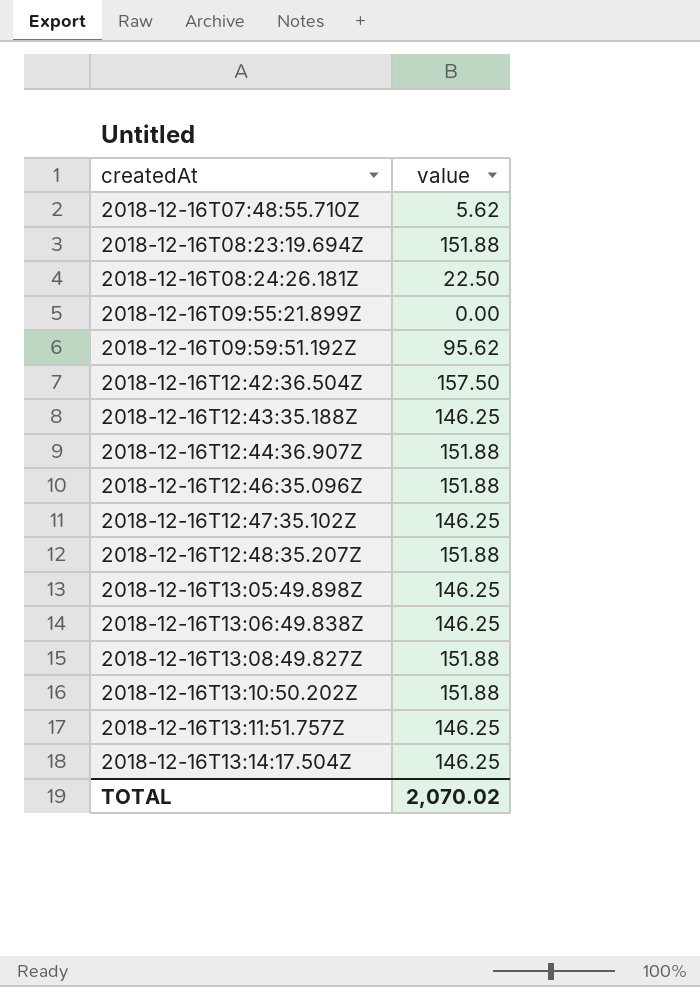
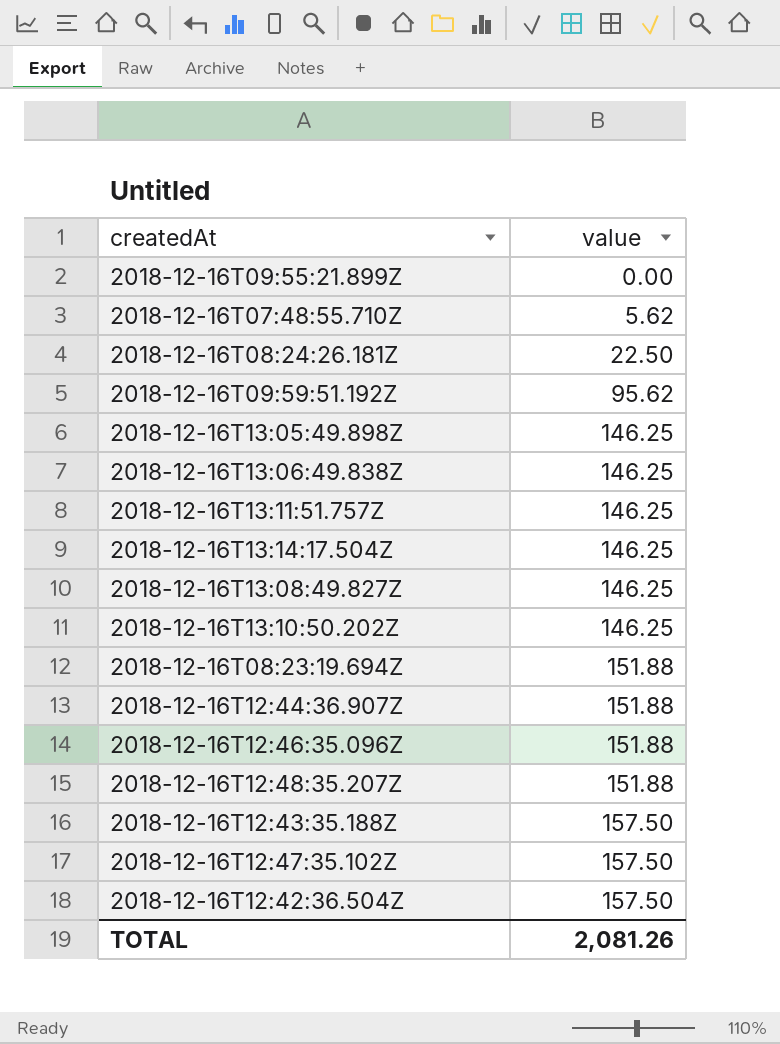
row order: createdAt ascending -> value ascending
2018-12-16T13:08:49.827Z | value: 151.88 -> 146.25
2018-12-16T13:10:50.202Z | value: 151.88 -> 146.25
2018-12-16T12:43:35.188Z | value: 146.25 -> 157.50
2018-12-16T12:47:35.102Z | value: 146.25 -> 157.50
TOTAL | value: 2,070.02 -> 2,081.26

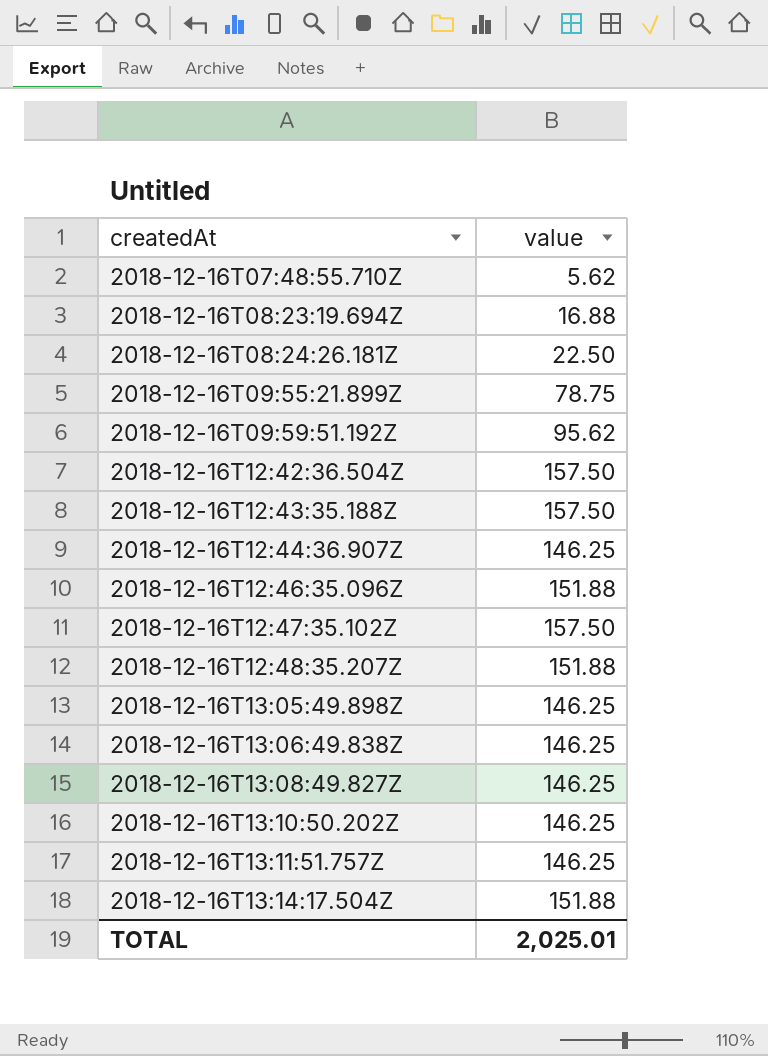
row order: value ascending -> createdAt ascending
2018-12-16T08:23:19.694Z | value: 151.88 -> 16.88
2018-12-16T09:55:21.899Z | value: 0.00 -> 78.75
2018-12-16T12:44:36.907Z | value: 151.88 -> 146.25
2018-12-16T13:14:17.504Z | value: 146.25 -> 151.88
TOTAL | value: 2,081.26 -> 2,025.01

